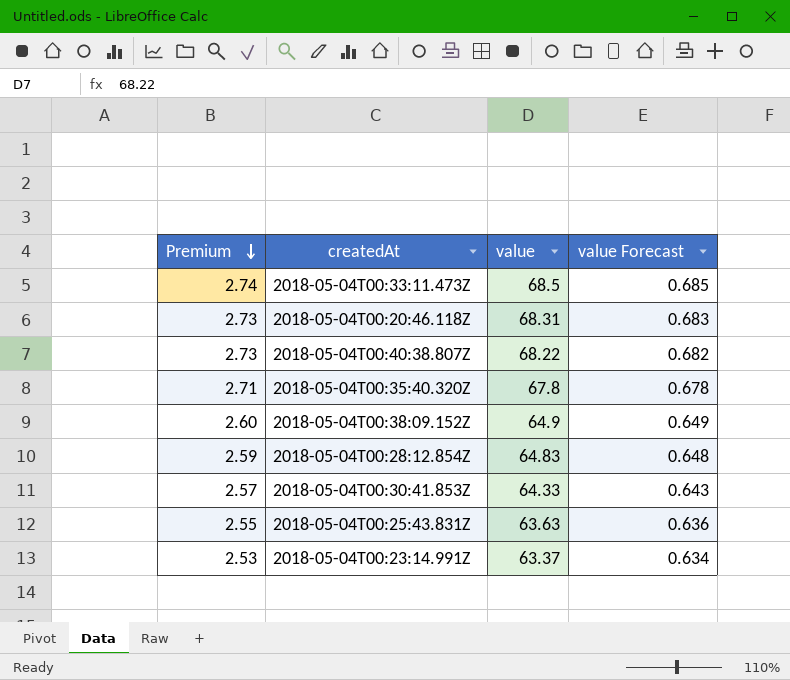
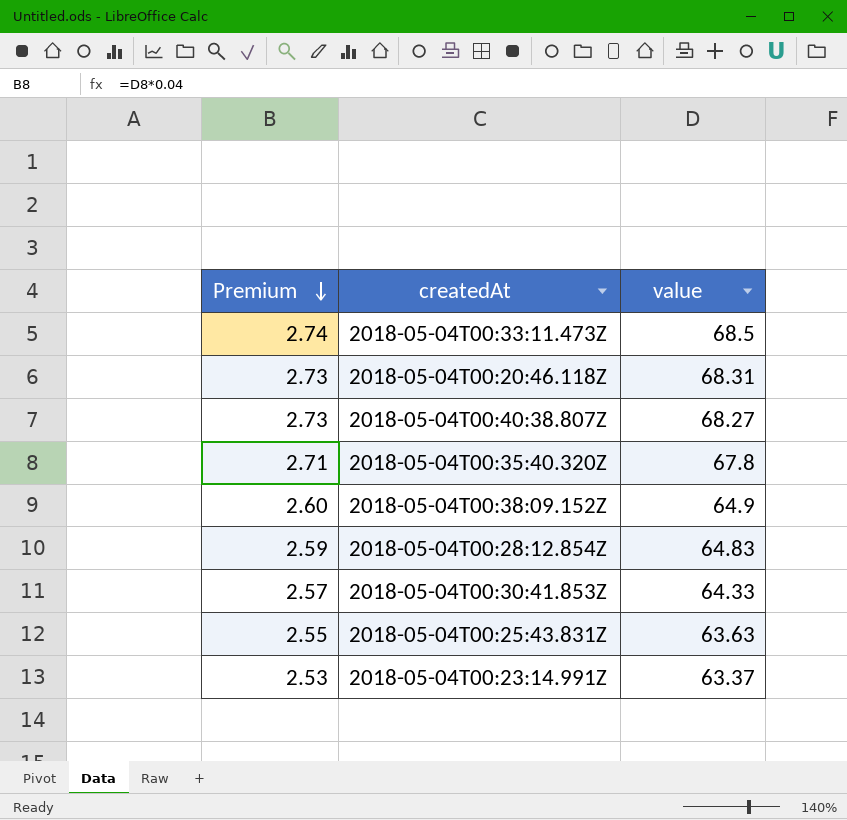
column value Forecast | formula: [value] * 0.01 -> none
2018-05-04T00:40:38.807Z | value: 68.22 -> 68.27

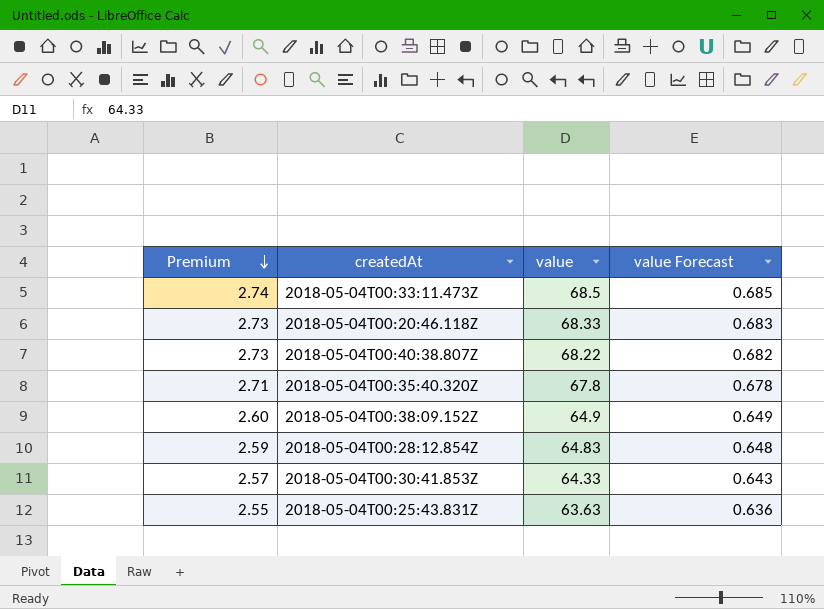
column value Forecast | formula: none -> [value] * 0.01
row 2018-05-04T00:23:14.991Z: 2.53 | 63.37 -> none
2018-05-04T00:20:46.118Z | value: 68.31 -> 68.33
2018-05-04T00:40:38.807Z | value: 68.27 -> 68.22

